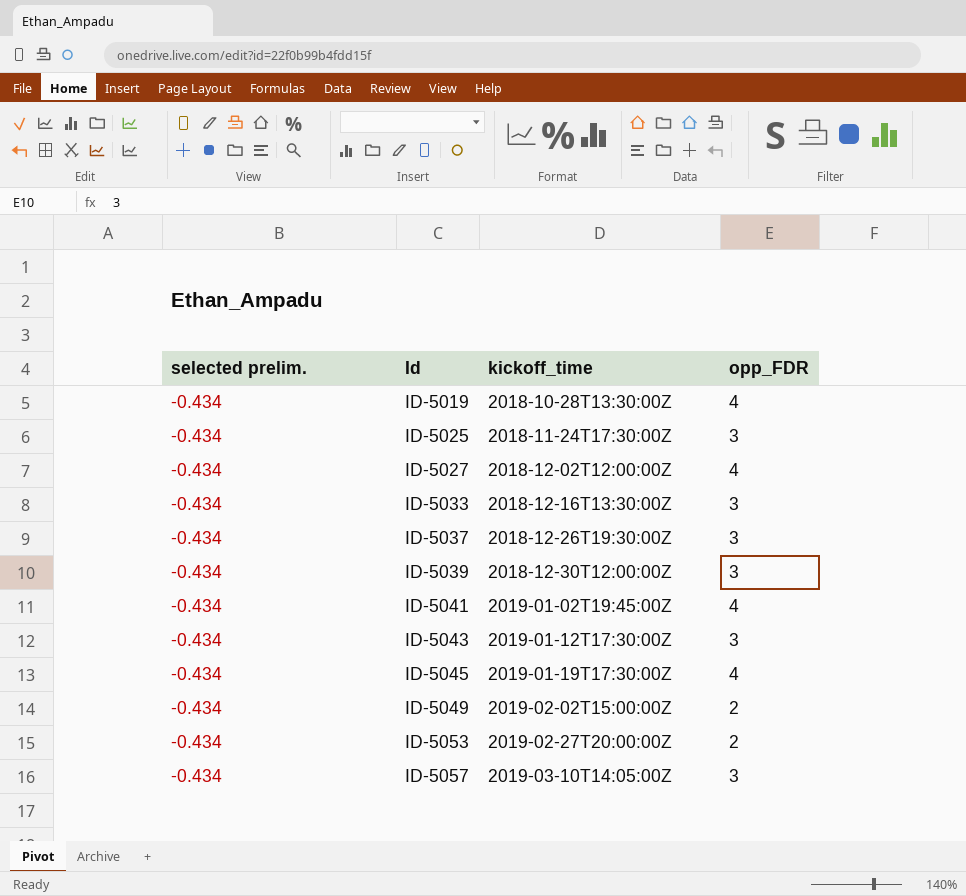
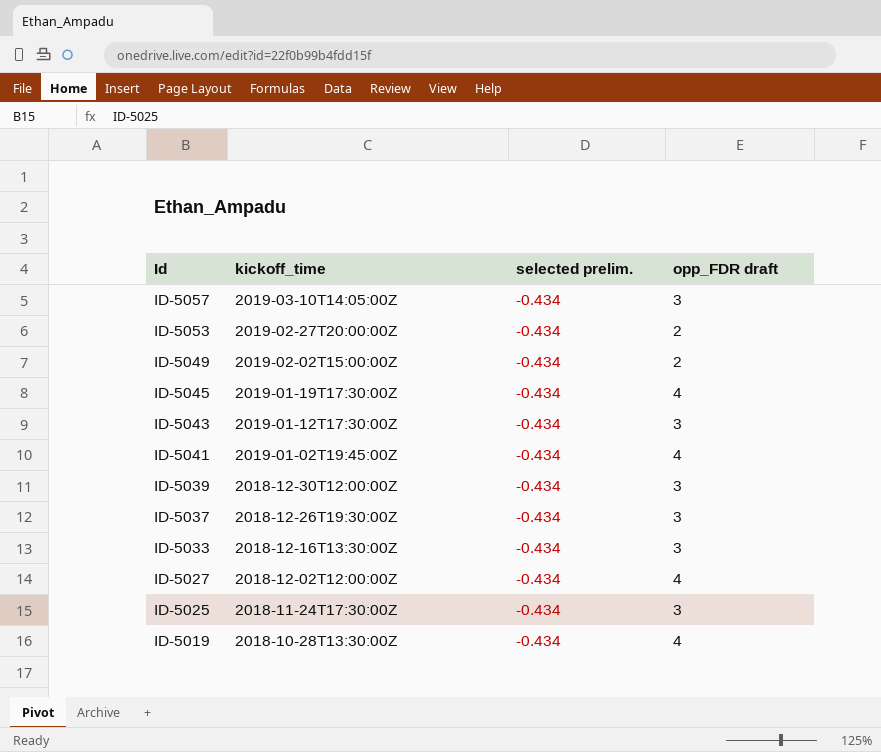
row order: Id ascending -> Id descending
column selected prelim. | position: 1 -> 3
column name: opp_FDR -> opp_FDR draft

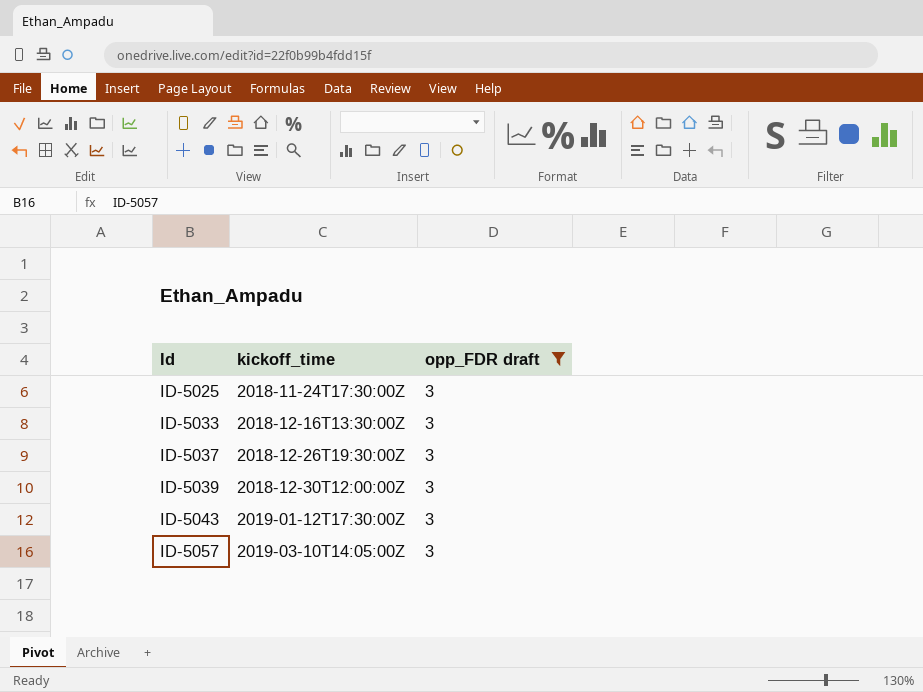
filter: none -> opp_FDR draft = 3
row order: Id descending -> Id ascending
column selected prelim. | position: 3 -> none

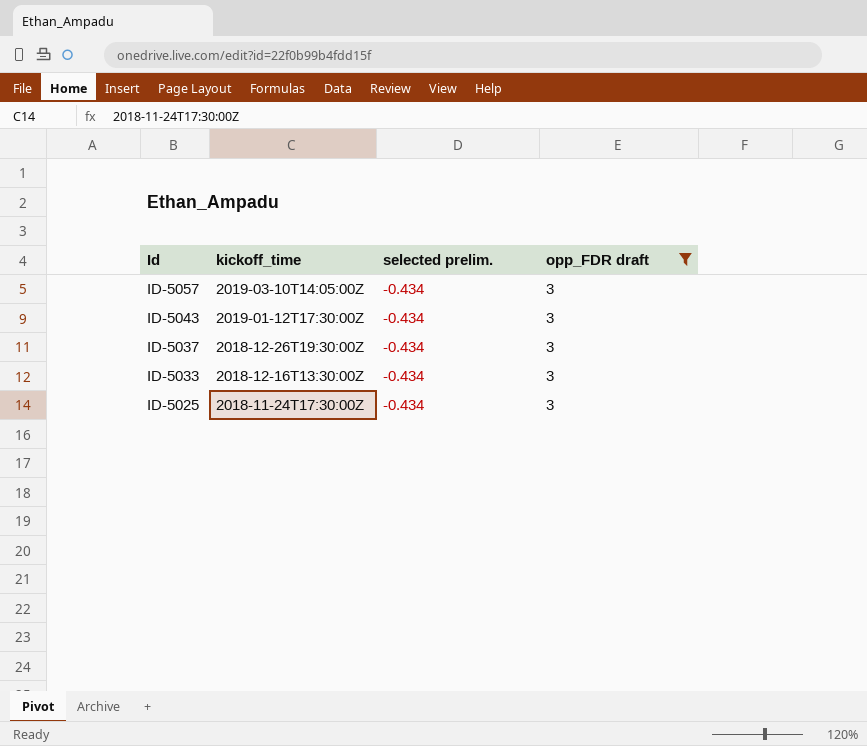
row order: Id ascending -> Id descending
column selected prelim. | position: none -> 3
row ID-5039: 2018-12-30T12:00:00Z | 3 -> none

